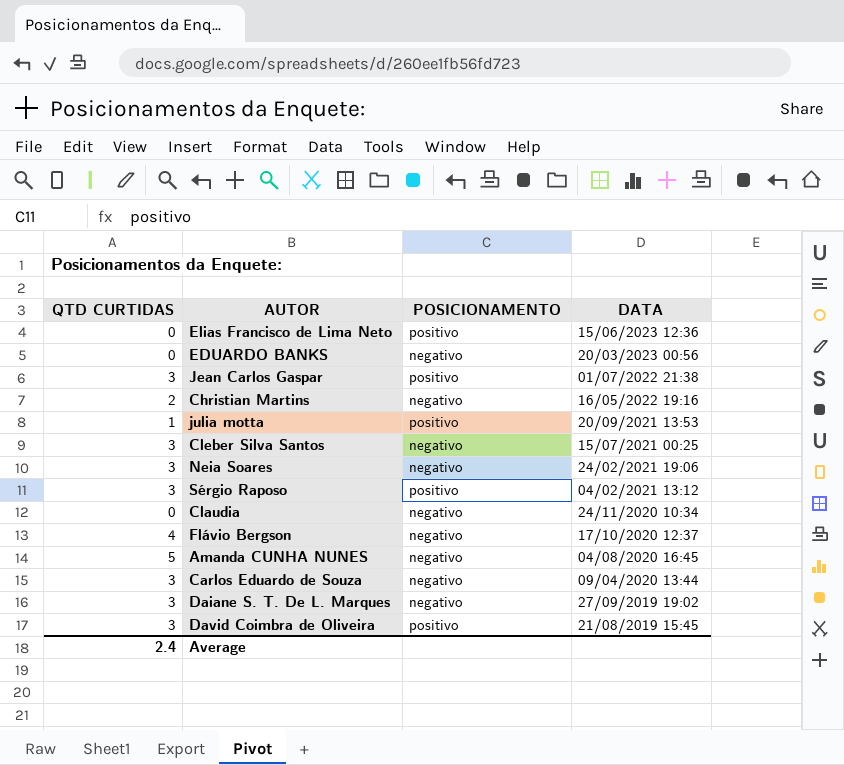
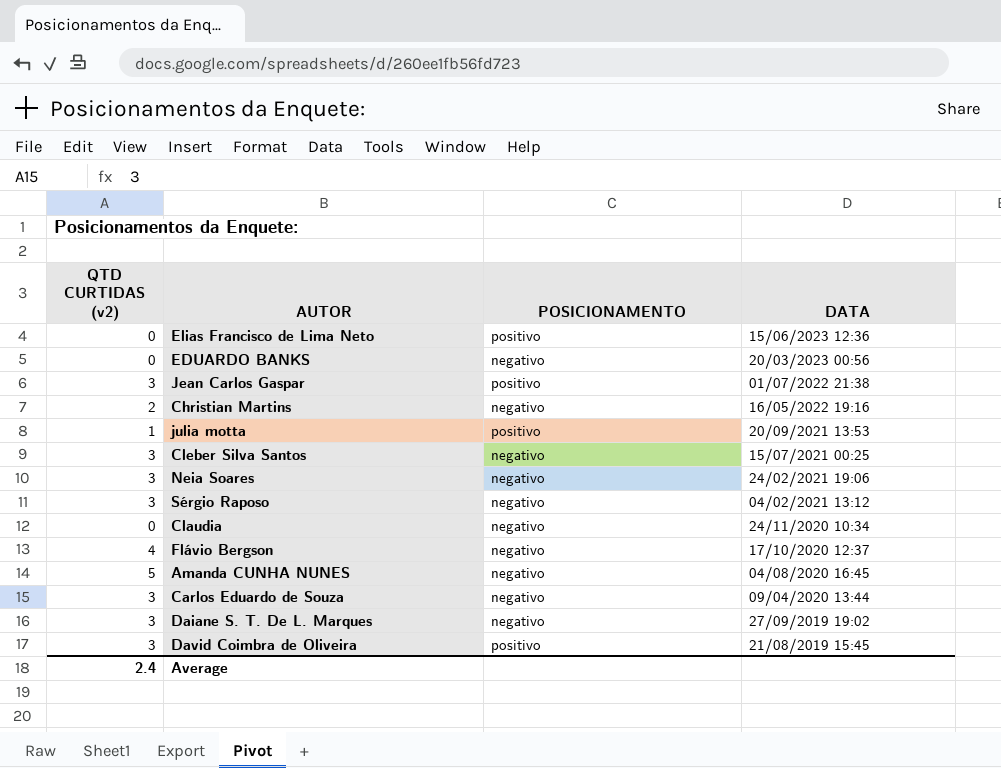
column name: QTD CURTIDAS -> QTD CURTIDAS (v2)
Sérgio Raposo | POSICIONAMENTO: positivo -> negativo

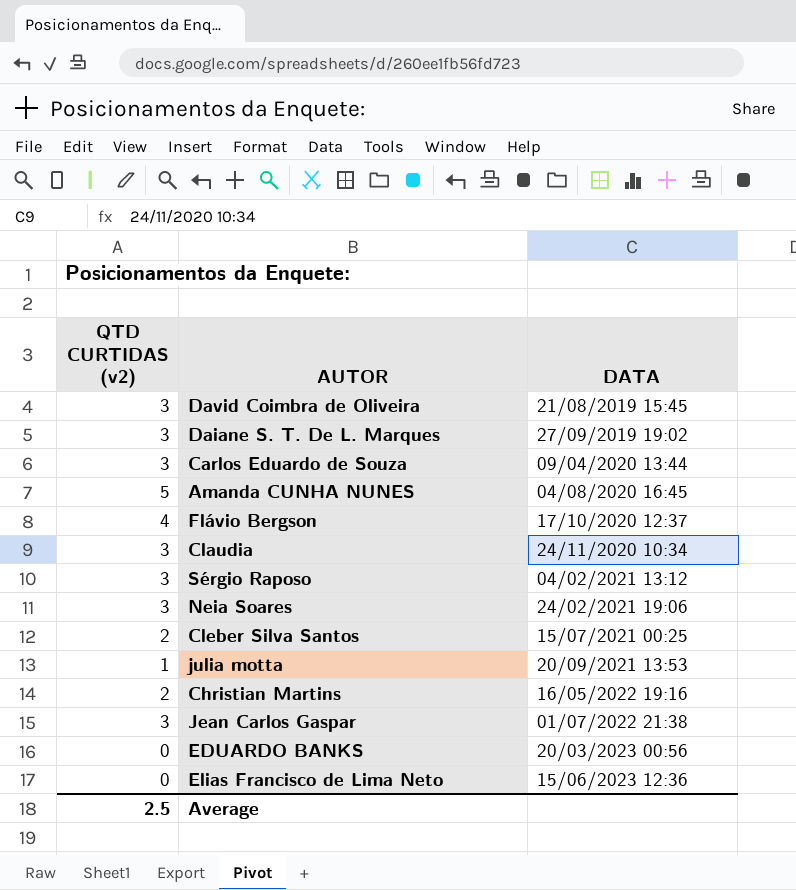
row order: DATA descending -> DATA ascending
column POSICIONAMENTO | position: 3 -> none
Claudia | QTD CURTIDAS (v2): 0 -> 3
Cleber Silva Santos | QTD CURTIDAS (v2): 3 -> 2
Average | QTD CURTIDAS (v2): 2.4 -> 2.5

